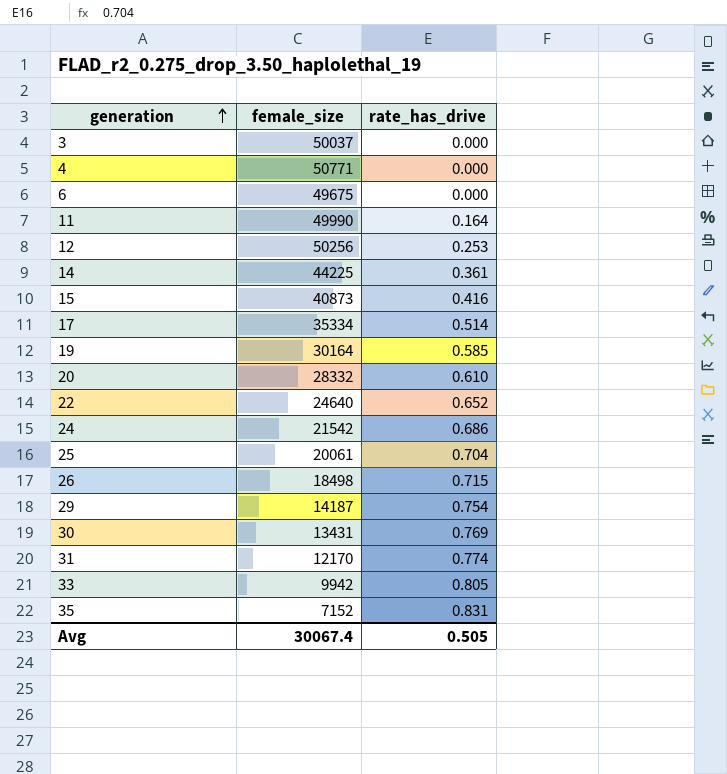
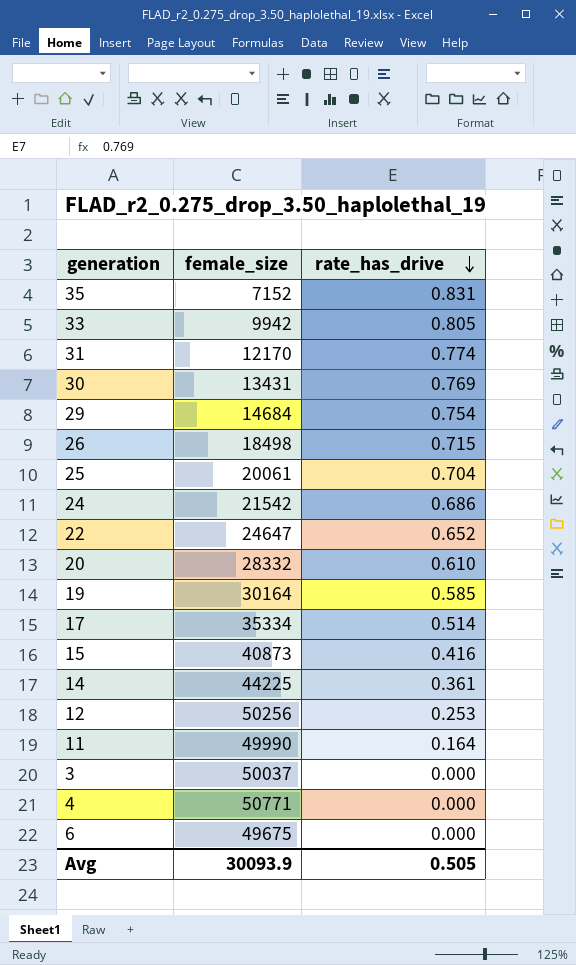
row order: generation ascending -> rate_has_drive descending
29 | female_size: 14187 -> 14684
22 | female_size: 24640 -> 24647
Avg | female_size: 30067.4 -> 30093.9

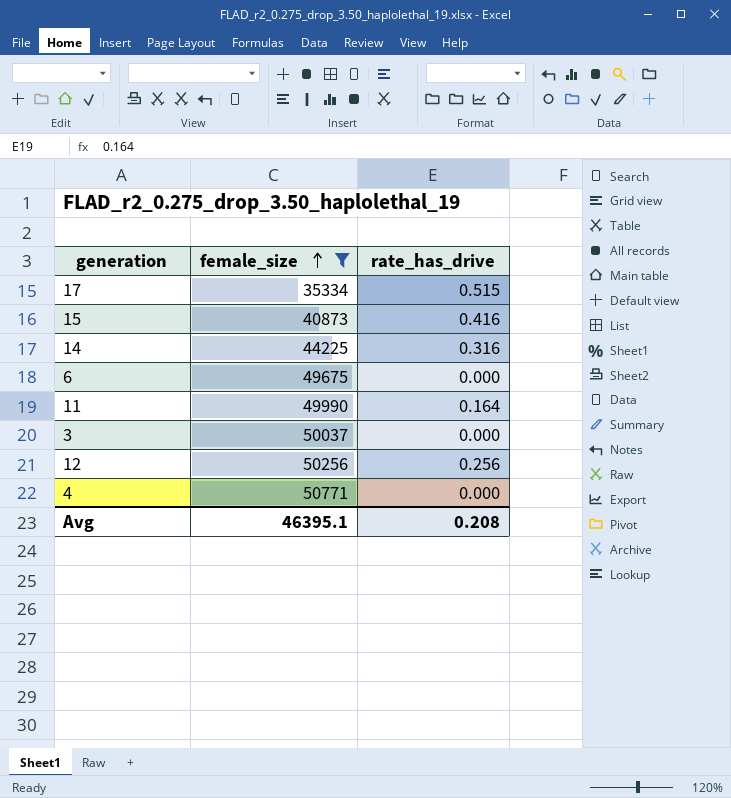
filter: none -> female_size >= 35334
row order: rate_has_drive descending -> female_size ascending
17 | rate_has_drive: 0.514 -> 0.515
14 | rate_has_drive: 0.361 -> 0.316
12 | rate_has_drive: 0.253 -> 0.256
Avg | female_size: 30093.9 -> 46395.1
Avg | rate_has_drive: 0.505 -> 0.208

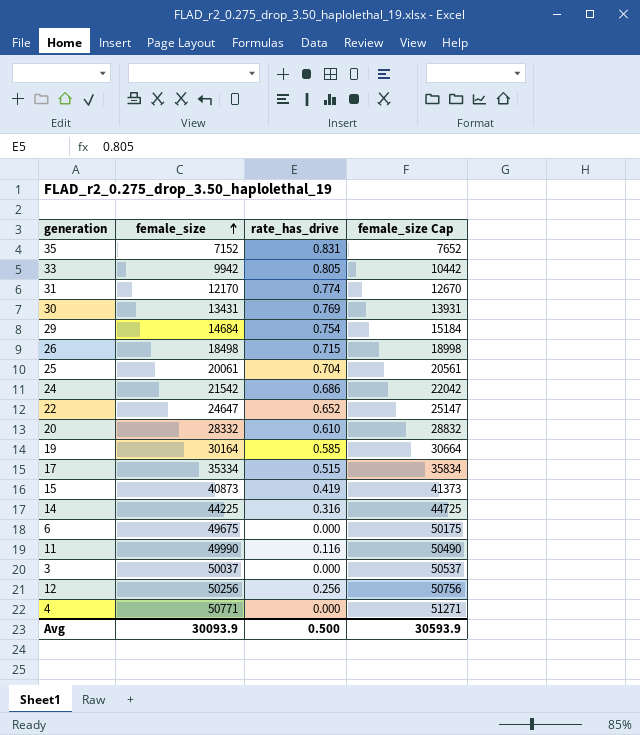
filter: female_size >= 35334 -> none
column female_size Cap | formula: none -> [female_size] + 500
15 | rate_has_drive: 0.416 -> 0.419
11 | rate_has_drive: 0.164 -> 0.116
Avg | female_size: 46395.1 -> 30093.9
Avg | rate_has_drive: 0.208 -> 0.500

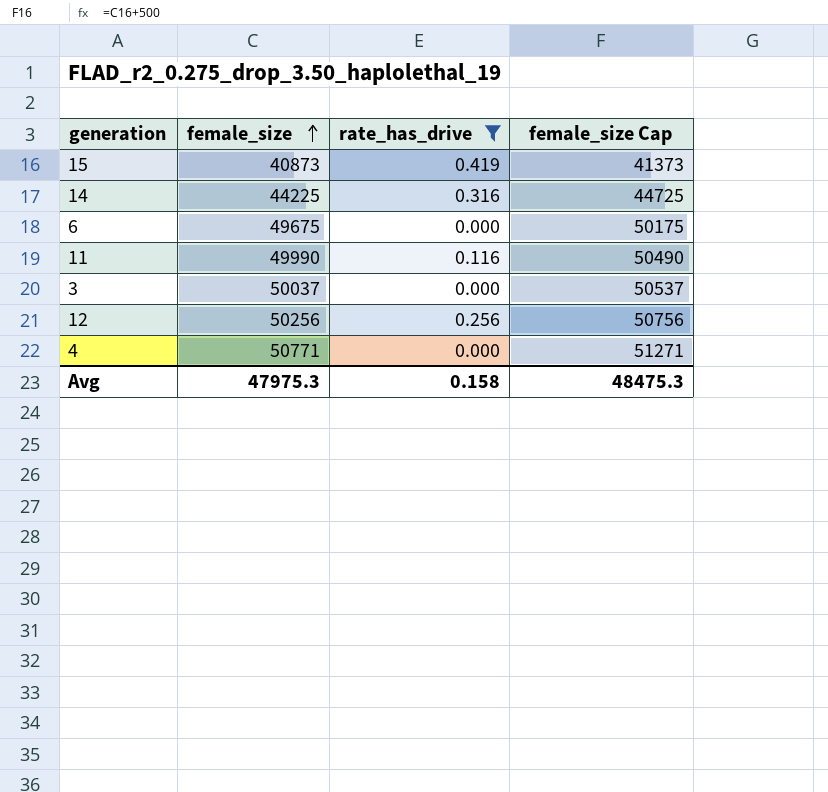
filter: none -> rate_has_drive <= 0.419
Avg | female_size: 30093.9 -> 47975.3
Avg | rate_has_drive: 0.500 -> 0.158
Avg | female_size Cap: 30593.9 -> 48475.3

